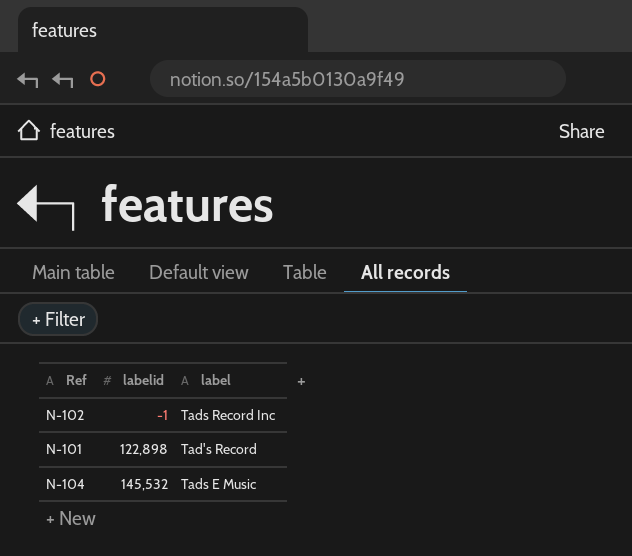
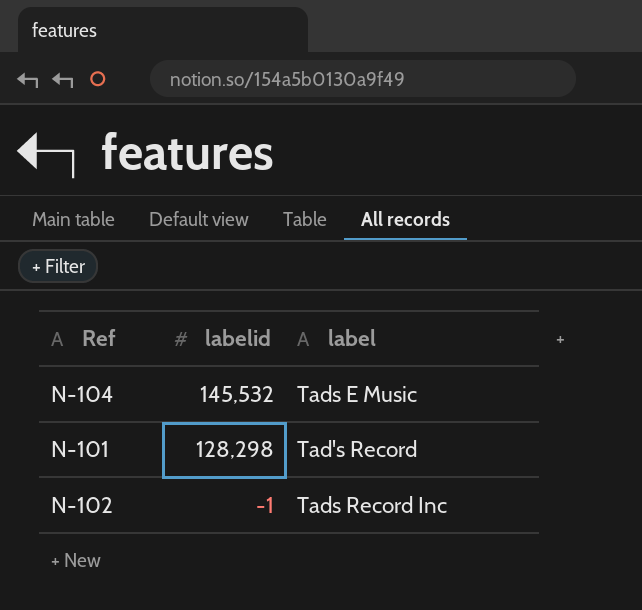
row order: labelid ascending -> labelid descending
N-101 | labelid: 122,898 -> 128,298

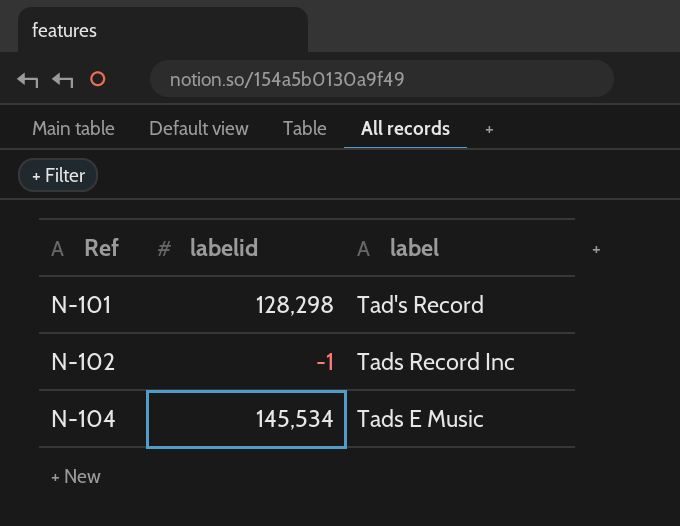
row order: labelid descending -> Ref ascending
N-104 | labelid: 145,532 -> 145,534

